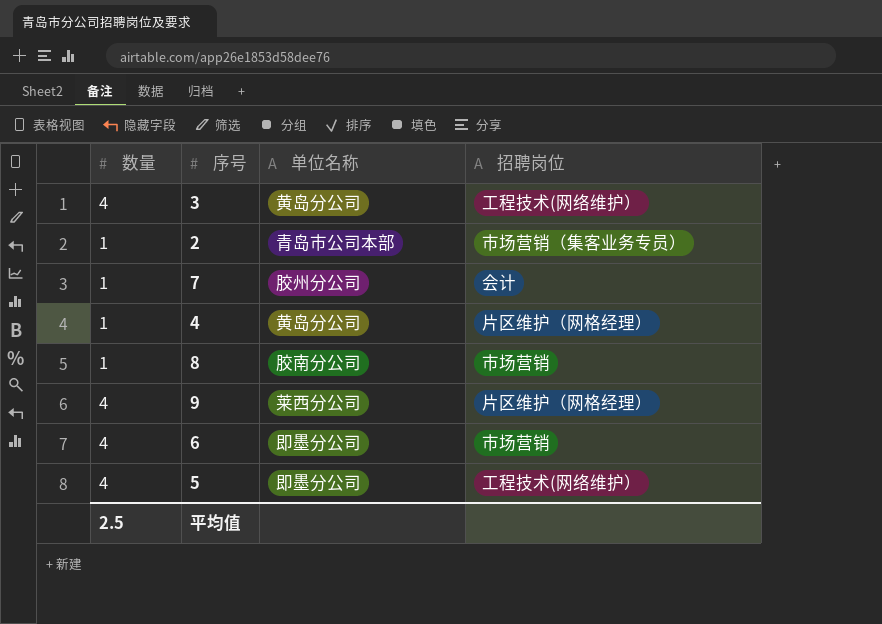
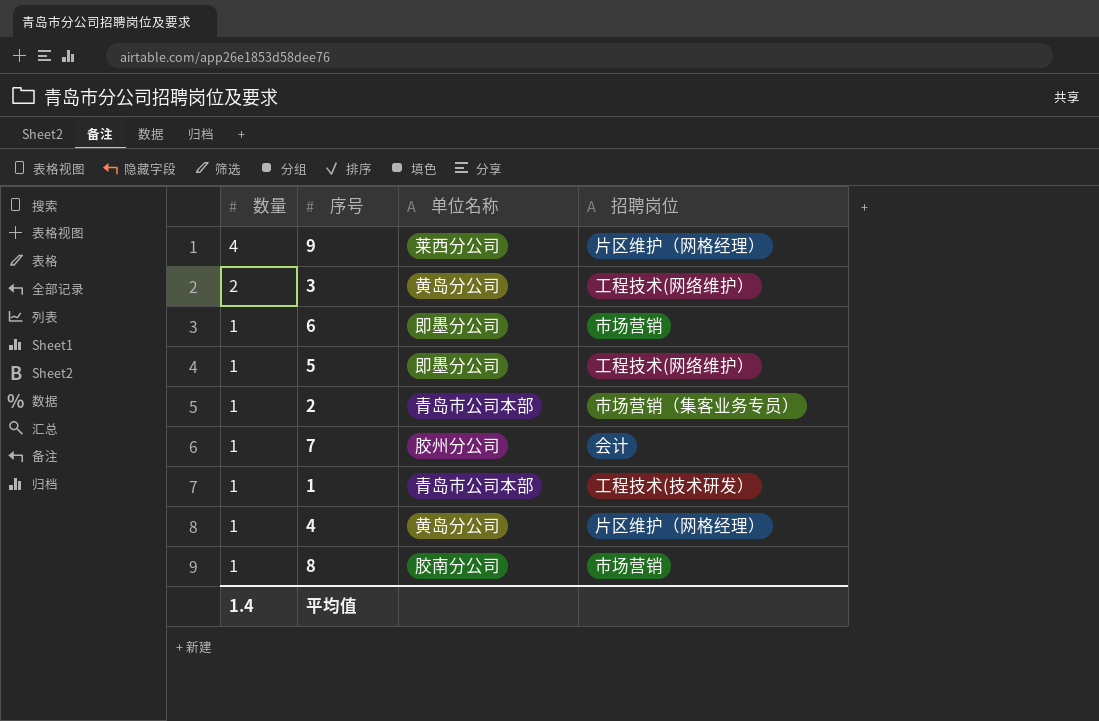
row order: none -> 数量 descending
3 | 数量: 4 -> 2
6 | 数量: 4 -> 1
5 | 数量: 4 -> 1
row 1: none -> 1 | 青岛市公司本部 | 工程技术(技术研发）
平均值 | 数量: 2.5 -> 1.4

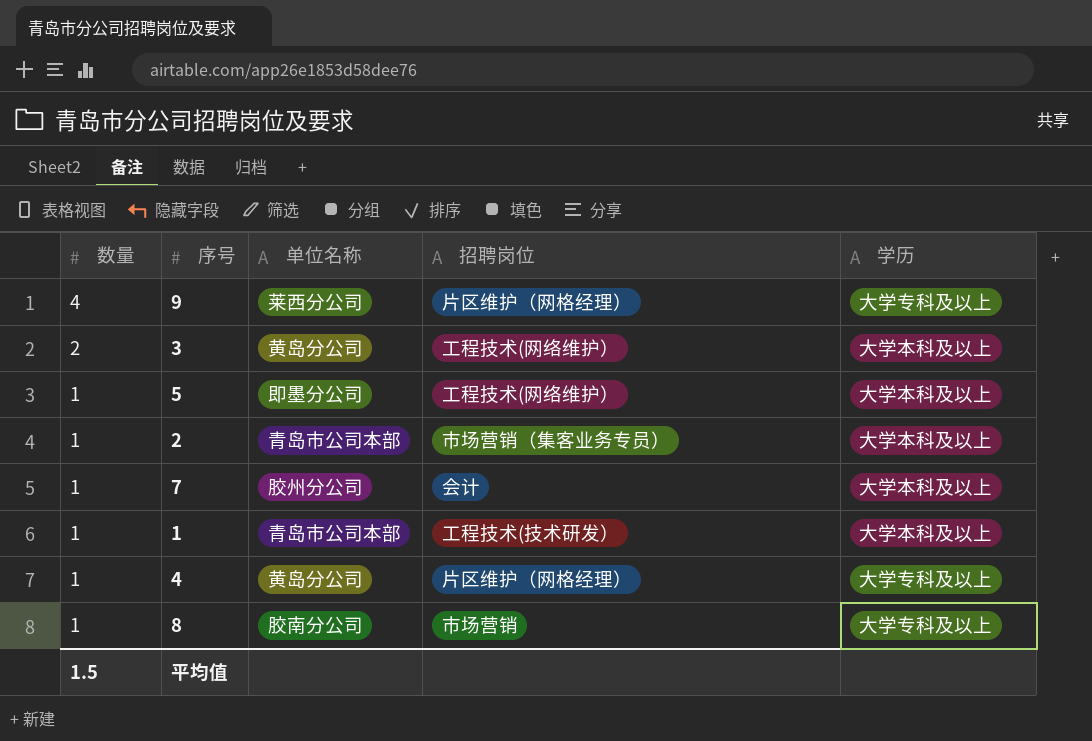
column 学历 | position: none -> 5
row 6: 1 | 即墨分公司 | 市场营销 -> none
平均值 | 数量: 1.4 -> 1.5

